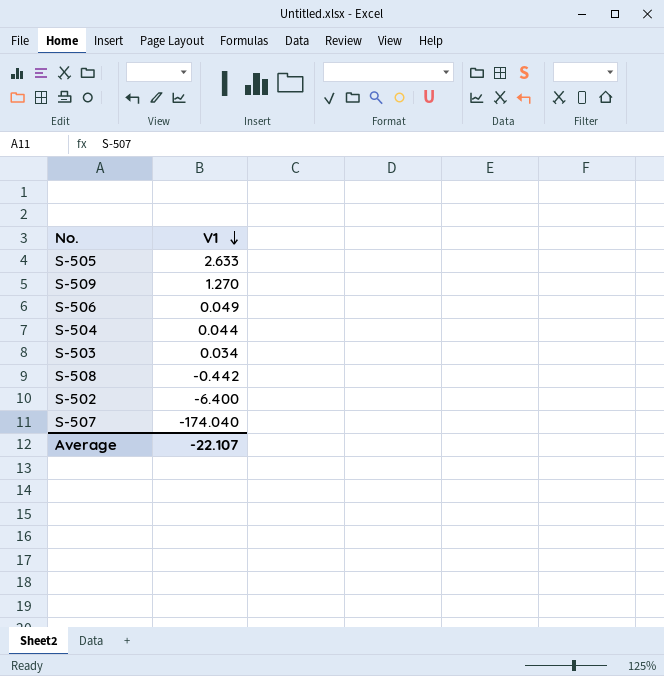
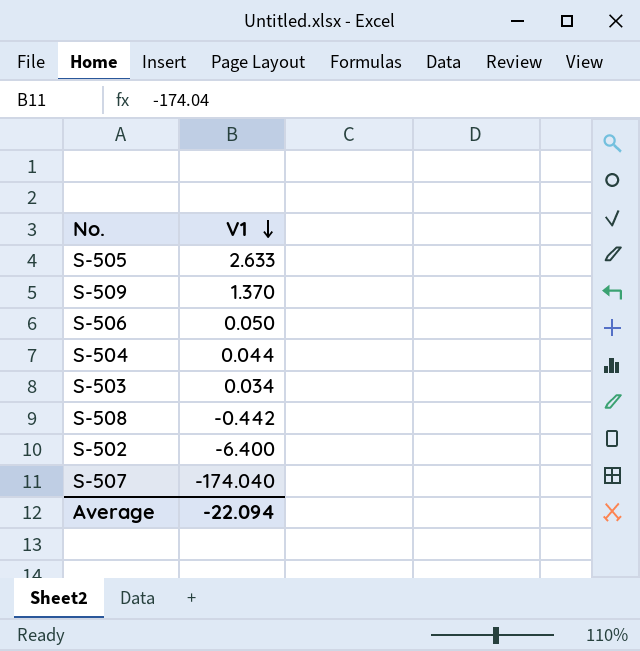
S-509 | V1: 1.270 -> 1.370
S-506 | V1: 0.049 -> 0.050
Average | V1: -22.107 -> -22.094

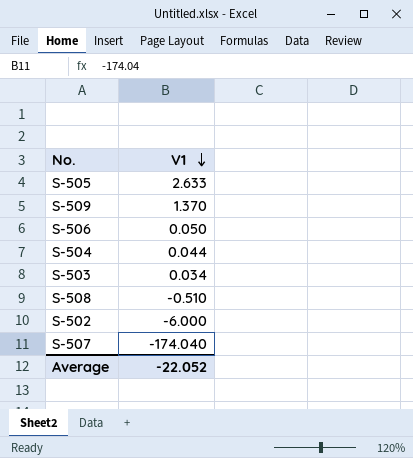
S-508 | V1: -0.442 -> -0.510
S-502 | V1: -6.400 -> -6.000
Average | V1: -22.094 -> -22.052

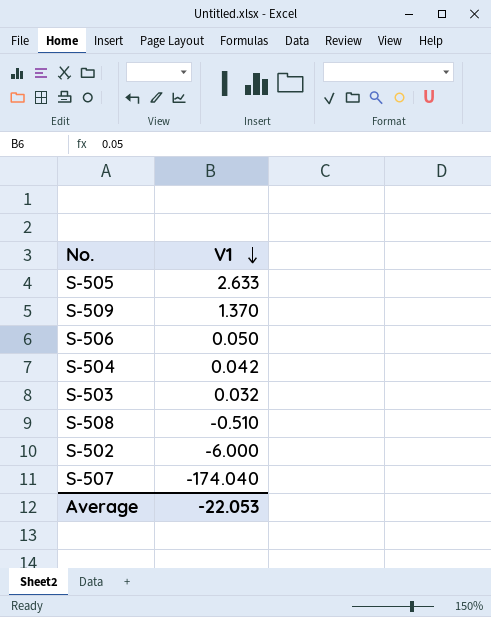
S-504 | V1: 0.044 -> 0.042
S-503 | V1: 0.034 -> 0.032
Average | V1: -22.052 -> -22.053

